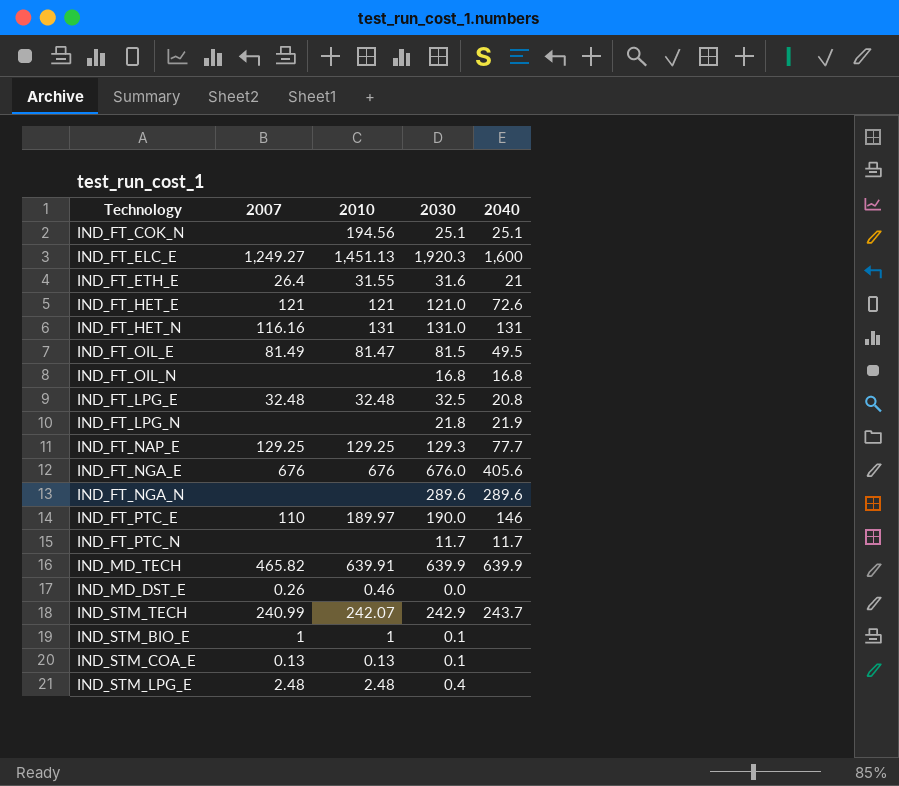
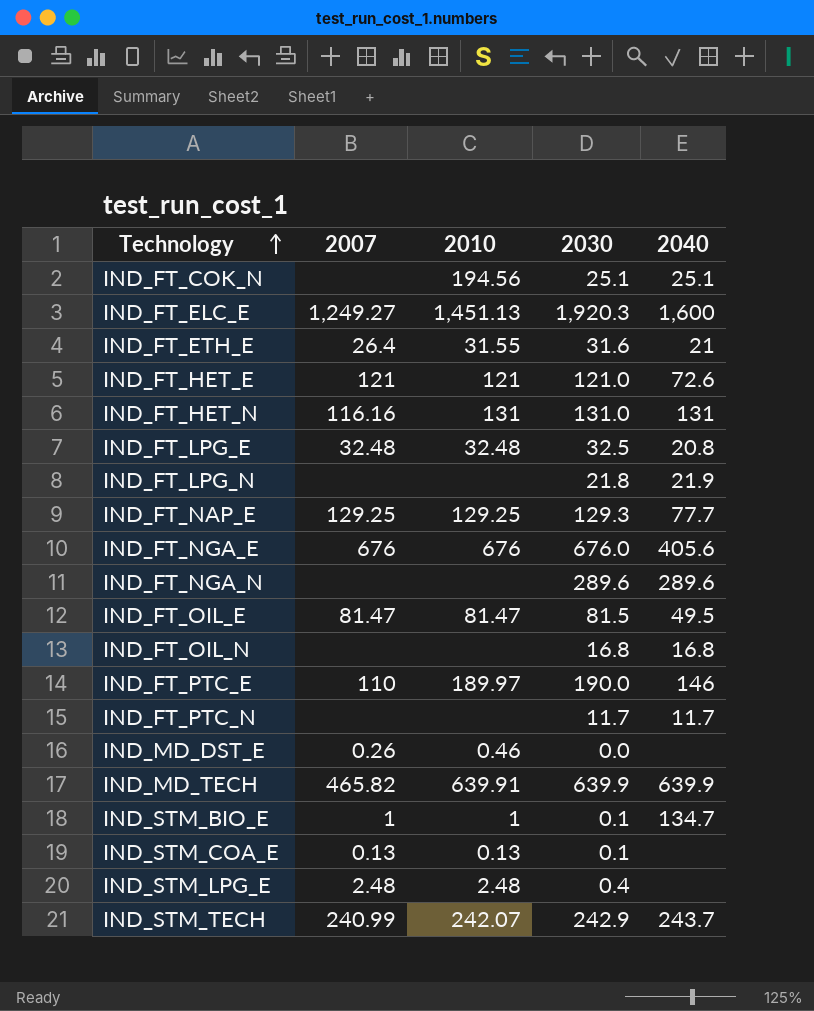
row order: none -> Technology ascending
IND_FT_OIL_E | 2007: 81.49 -> 81.47
IND_STM_BIO_E | 2040: none -> 134.7

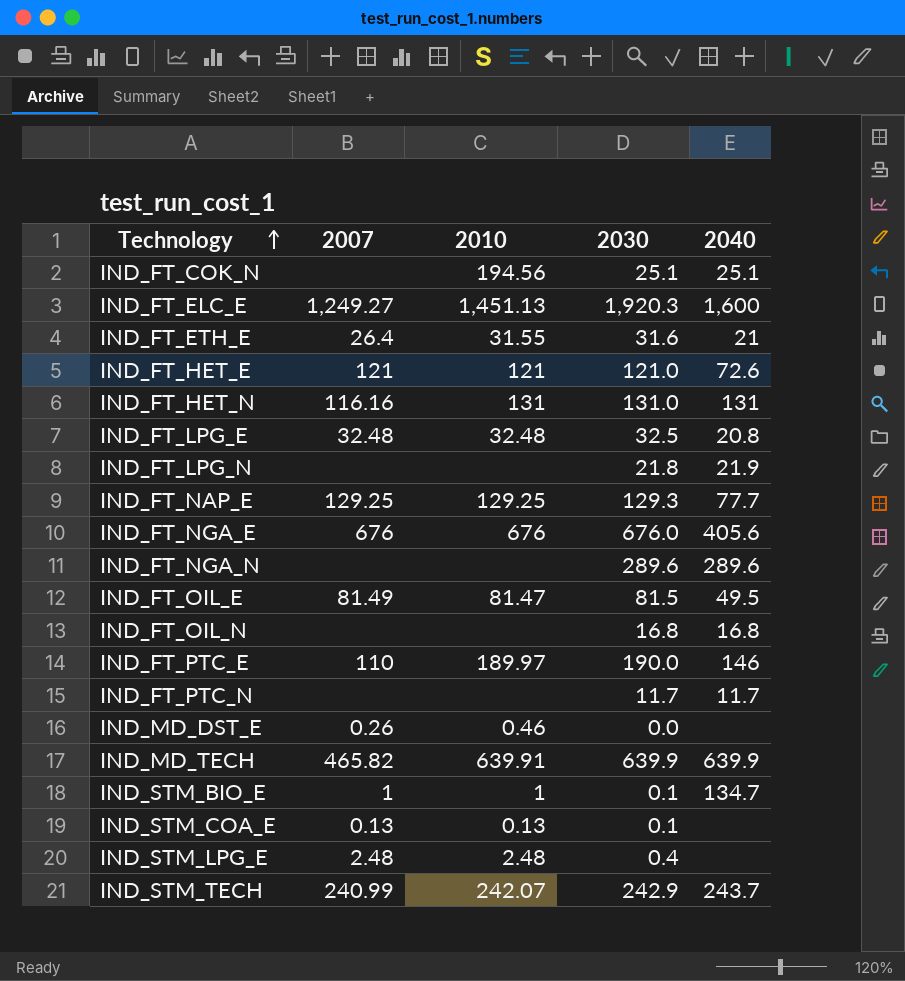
IND_FT_OIL_E | 2007: 81.47 -> 81.49

